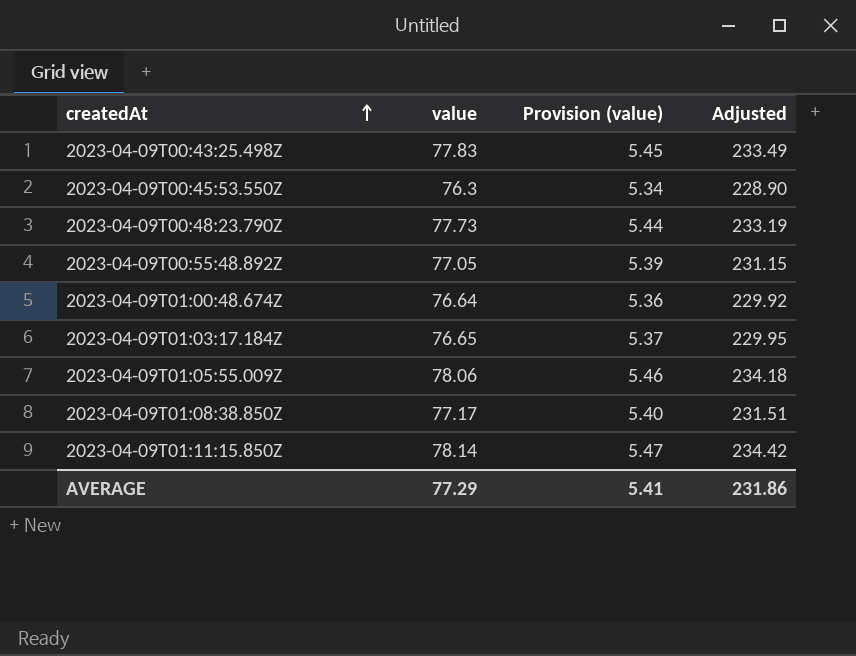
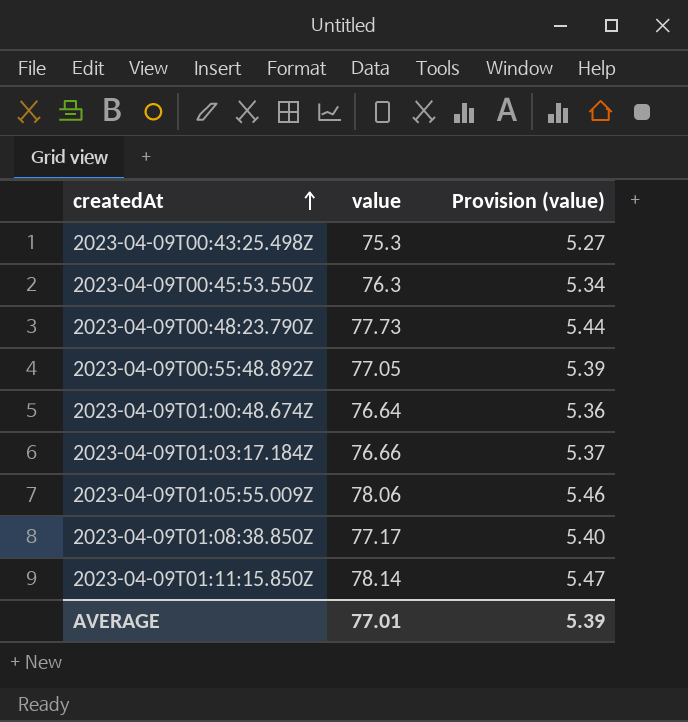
column Adjusted | formula: [value] * 3 -> none
2023-04-09T00:43:25.498Z | value: 77.83 -> 75.3
2023-04-09T00:43:25.498Z | Provision (value): 5.45 -> 5.27
2023-04-09T01:03:17.184Z | value: 76.65 -> 76.66
AVERAGE | value: 77.29 -> 77.01
AVERAGE | Provision (value): 5.41 -> 5.39

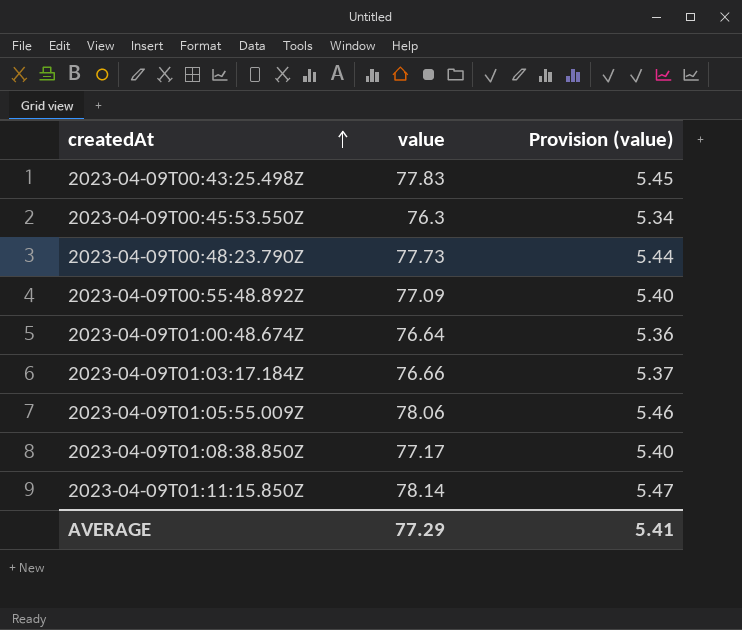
2023-04-09T00:43:25.498Z | value: 75.3 -> 77.83
2023-04-09T00:43:25.498Z | Provision (value): 5.27 -> 5.45
2023-04-09T00:55:48.892Z | value: 77.05 -> 77.09
2023-04-09T00:55:48.892Z | Provision (value): 5.39 -> 5.40
AVERAGE | value: 77.01 -> 77.29
AVERAGE | Provision (value): 5.39 -> 5.41

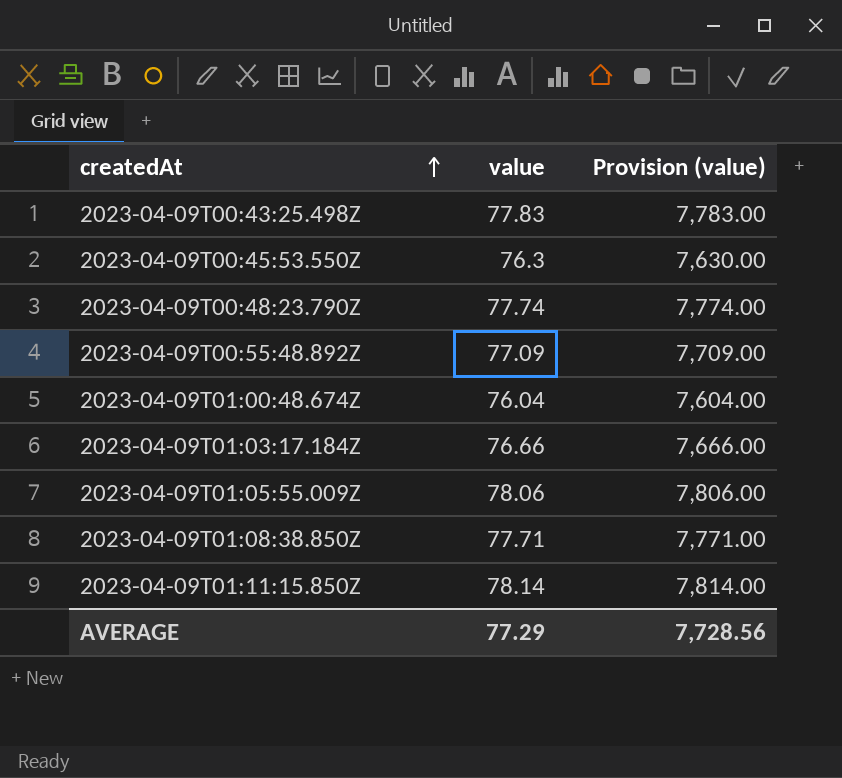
column Provision (value) | formula: [value] * 0.07 -> [value] * 100
2023-04-09T00:48:23.790Z | value: 77.73 -> 77.74
2023-04-09T01:00:48.674Z | value: 76.64 -> 76.04
2023-04-09T01:08:38.850Z | value: 77.17 -> 77.71
AVERAGE | Provision (value): 5.41 -> 7,728.56

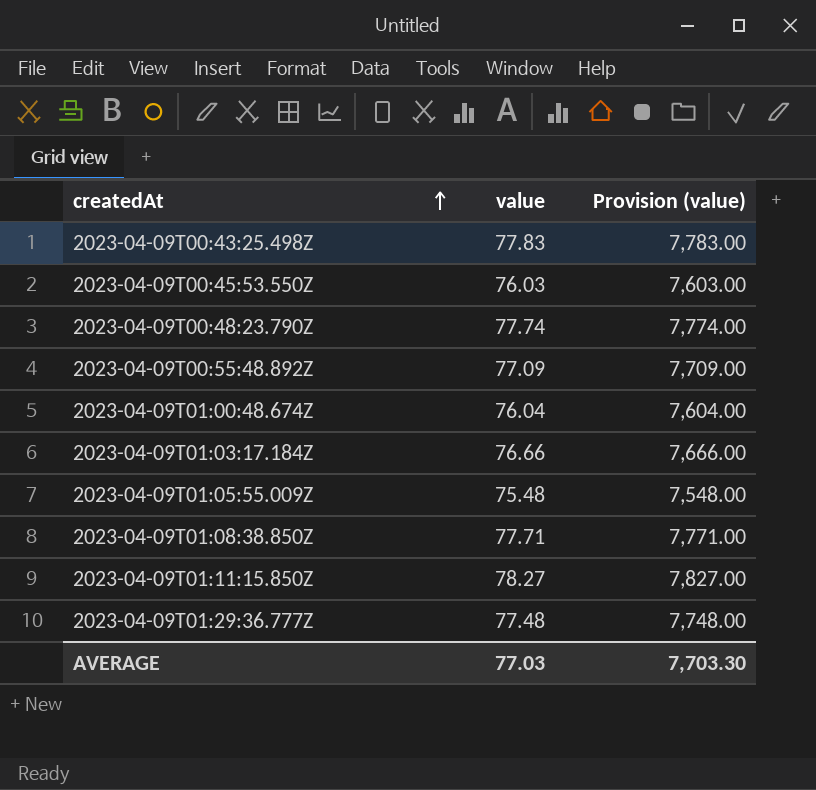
2023-04-09T00:45:53.550Z | value: 76.3 -> 76.03
2023-04-09T00:45:53.550Z | Provision (value): 7,630.00 -> 7,603.00
2023-04-09T01:05:55.009Z | value: 78.06 -> 75.48
2023-04-09T01:05:55.009Z | Provision (value): 7,806.00 -> 7,548.00
2023-04-09T01:11:15.850Z | value: 78.14 -> 78.27
2023-04-09T01:11:15.850Z | Provision (value): 7,814.00 -> 7,827.00
row 2023-04-09T01:29:36.777Z: none -> 77.48 | 7,748.00
AVERAGE | value: 77.29 -> 77.03
AVERAGE | Provision (value): 7,728.56 -> 7,703.30

